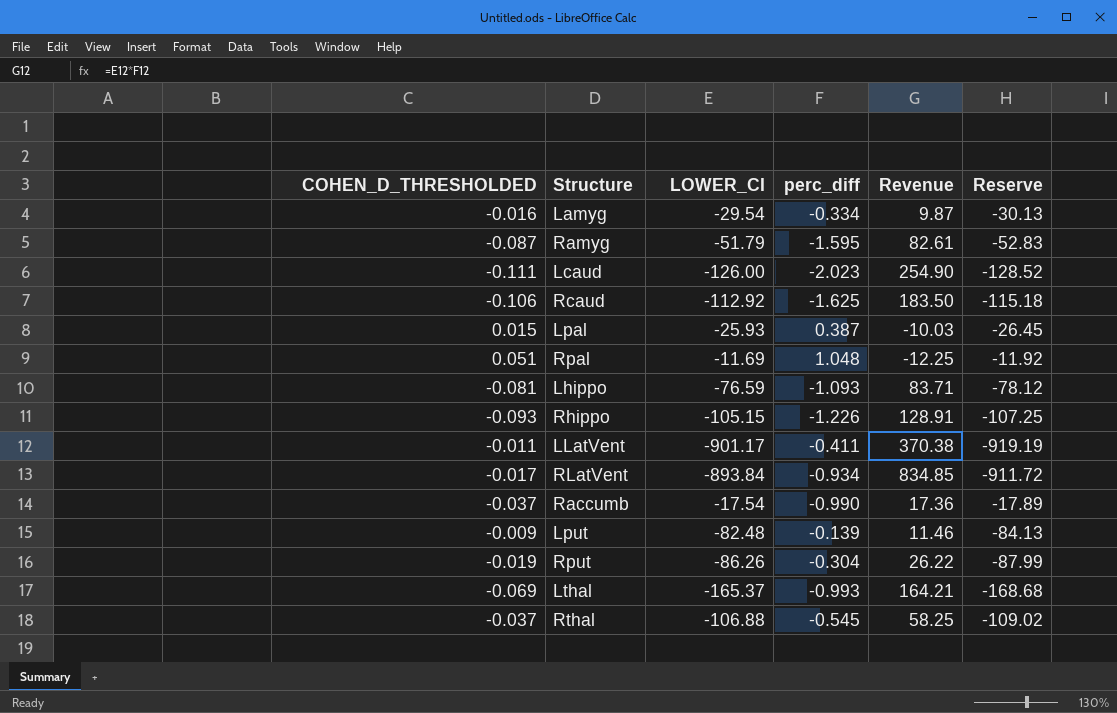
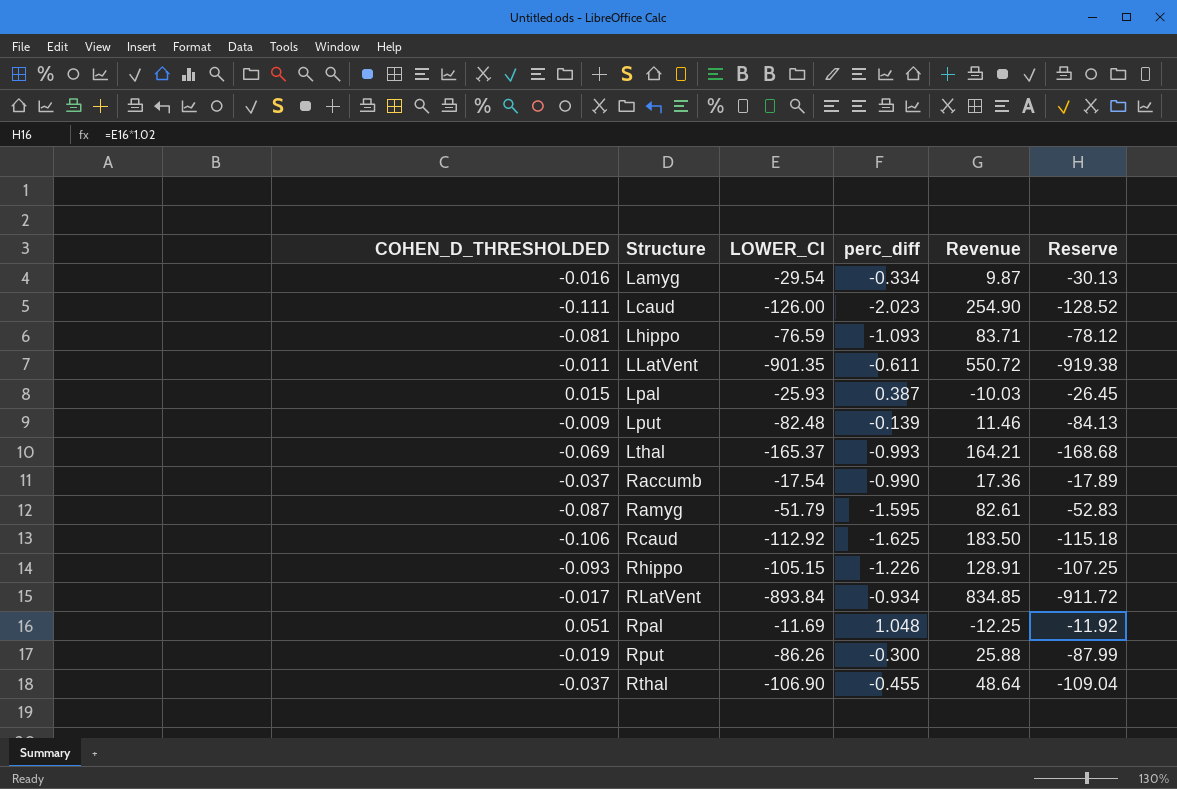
row order: none -> Structure ascending
LLatVent | LOWER_CI: -901.17 -> -901.35
LLatVent | perc_diff: -0.411 -> -0.611
LLatVent | Revenue: 370.38 -> 550.72
LLatVent | Reserve: -919.19 -> -919.38
Rput | perc_diff: -0.304 -> -0.300
Rput | Revenue: 26.22 -> 25.88
Rthal | LOWER_CI: -106.88 -> -106.90
Rthal | perc_diff: -0.545 -> -0.455
Rthal | Revenue: 58.25 -> 48.64
Rthal | Reserve: -109.02 -> -109.04

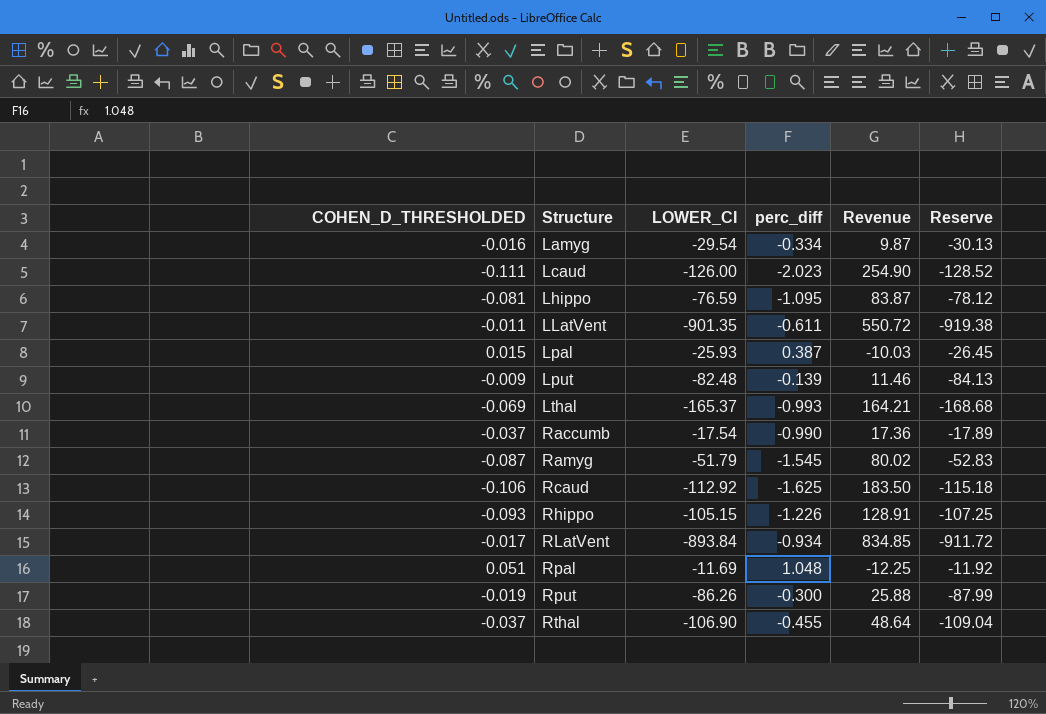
Lhippo | perc_diff: -1.093 -> -1.095
Lhippo | Revenue: 83.71 -> 83.87
Ramyg | perc_diff: -1.595 -> -1.545
Ramyg | Revenue: 82.61 -> 80.02

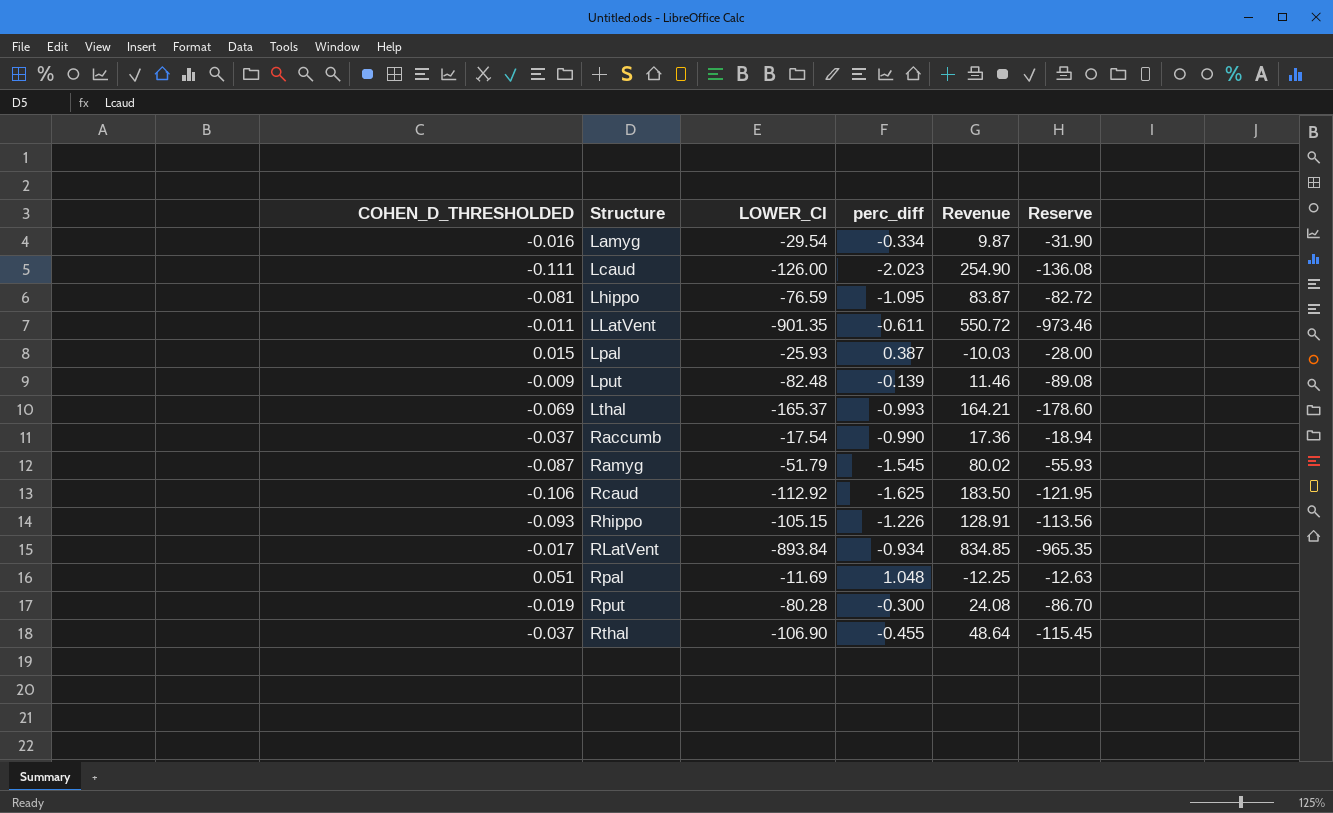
column Reserve | formula: [LOWER_CI] * 1.02 -> [LOWER_CI] * 1.08
Rput | LOWER_CI: -86.26 -> -80.28
Rput | Revenue: 25.88 -> 24.08

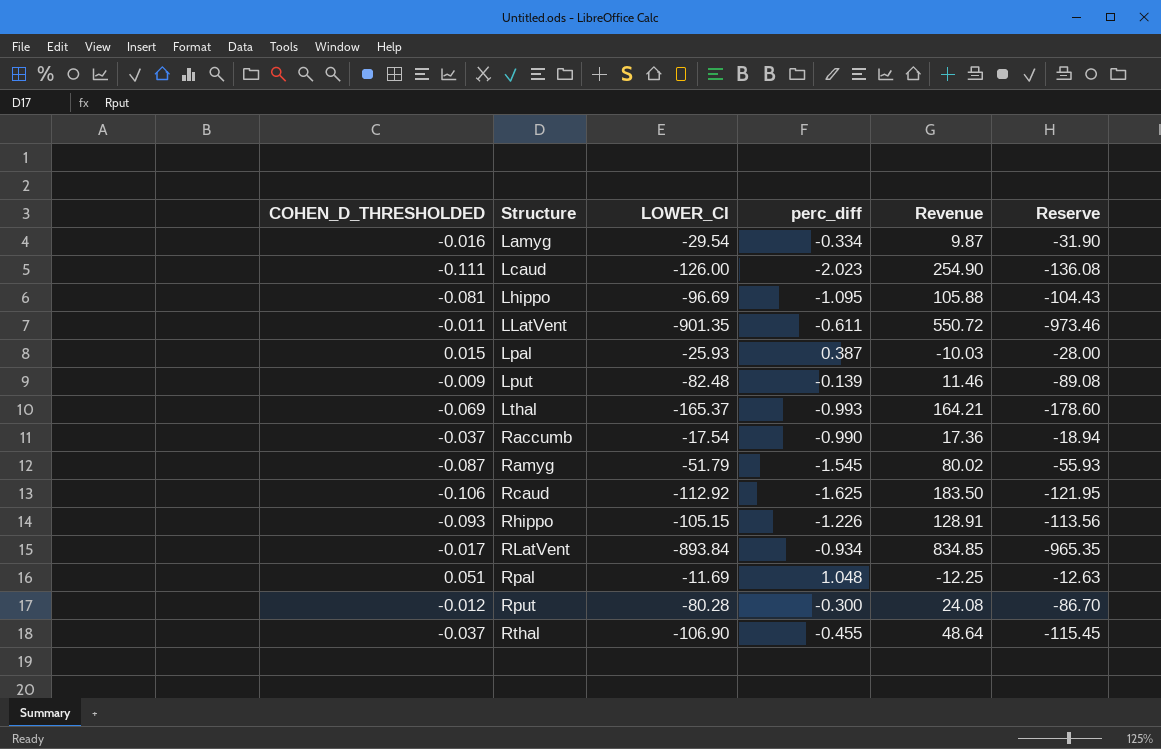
Lhippo | LOWER_CI: -76.59 -> -96.69
Lhippo | Revenue: 83.87 -> 105.88
Lhippo | Reserve: -82.72 -> -104.43
Rput | COHEN_D_THRESHOLDED: -0.019 -> -0.012

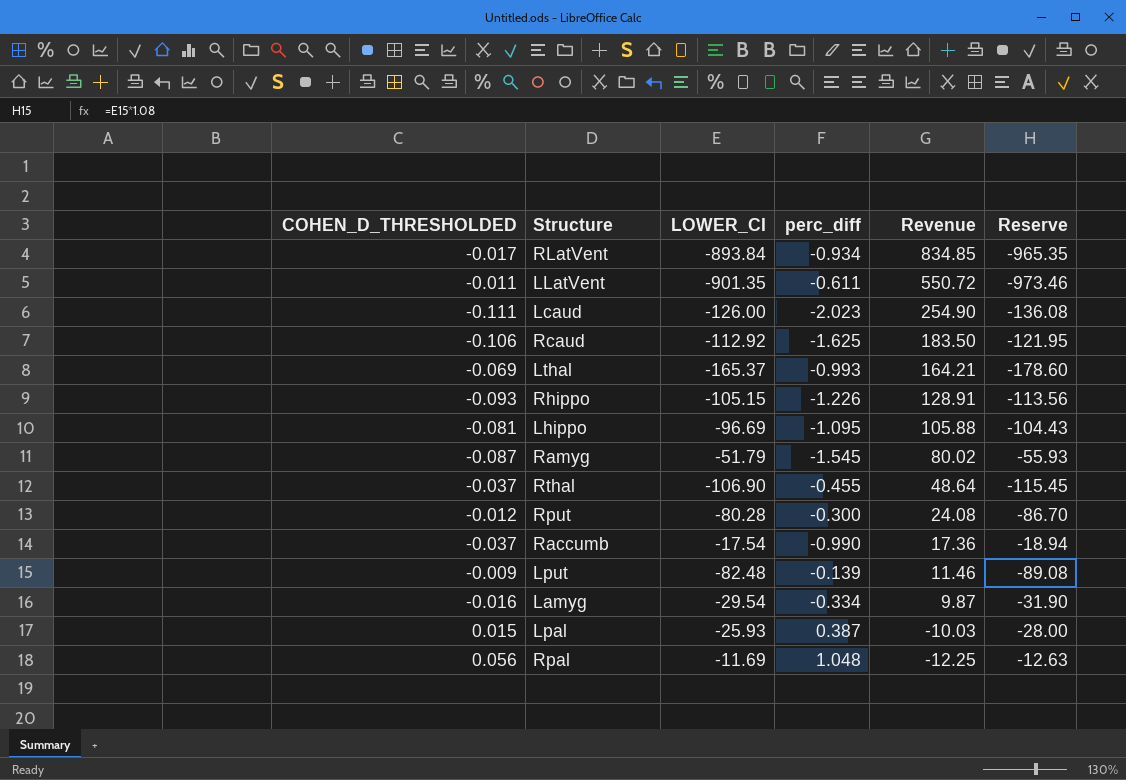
row order: Structure ascending -> Revenue descending
Rpal | COHEN_D_THRESHOLDED: 0.051 -> 0.056

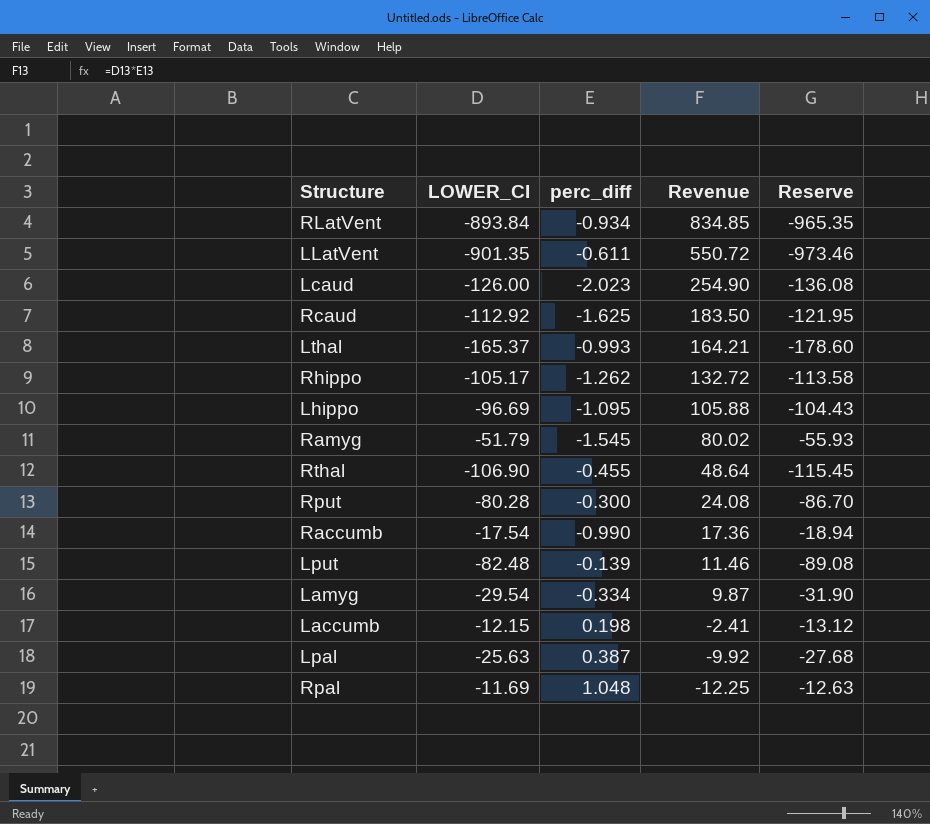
column COHEN_D_THRESHOLDED | position: 1 -> none
Rhippo | LOWER_CI: -105.15 -> -105.17
Rhippo | perc_diff: -1.226 -> -1.262
Rhippo | Revenue: 128.91 -> 132.72
Rhippo | Reserve: -113.56 -> -113.58
row Laccumb: none -> -12.15 | 0.198 | -2.41 | -13.12
Lpal | LOWER_CI: -25.93 -> -25.63
Lpal | Revenue: -10.03 -> -9.92
Lpal | Reserve: -28.00 -> -27.68

